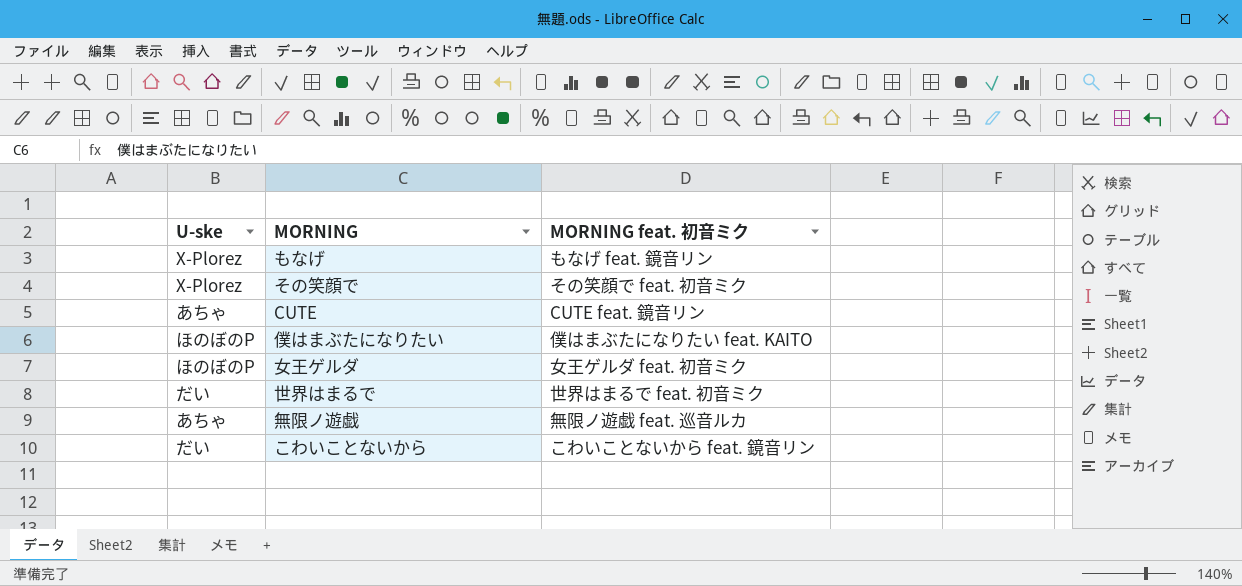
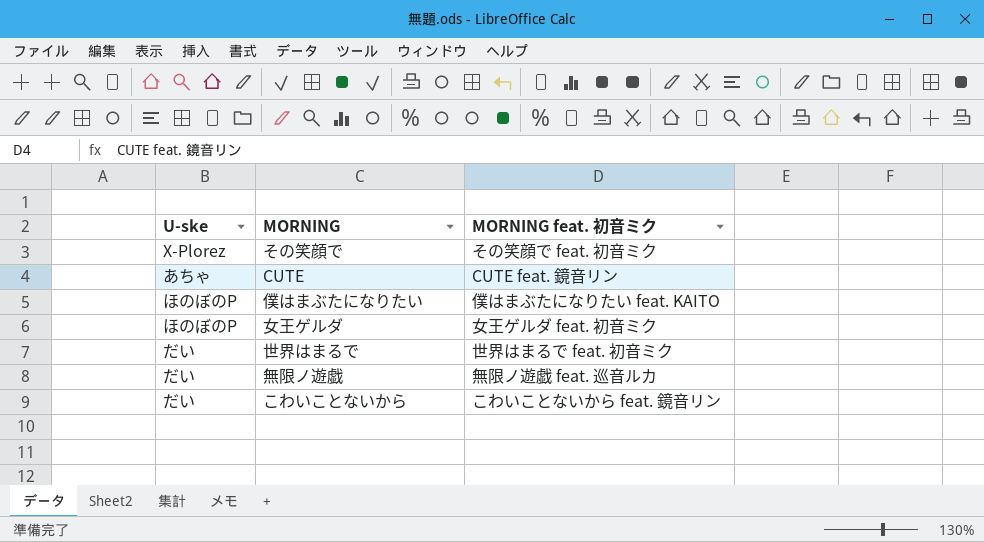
row もなげ: X-Plorez | もなげ feat. 鏡音リン -> none
無限ノ遊戯 | U-ske: あちゃ -> だい

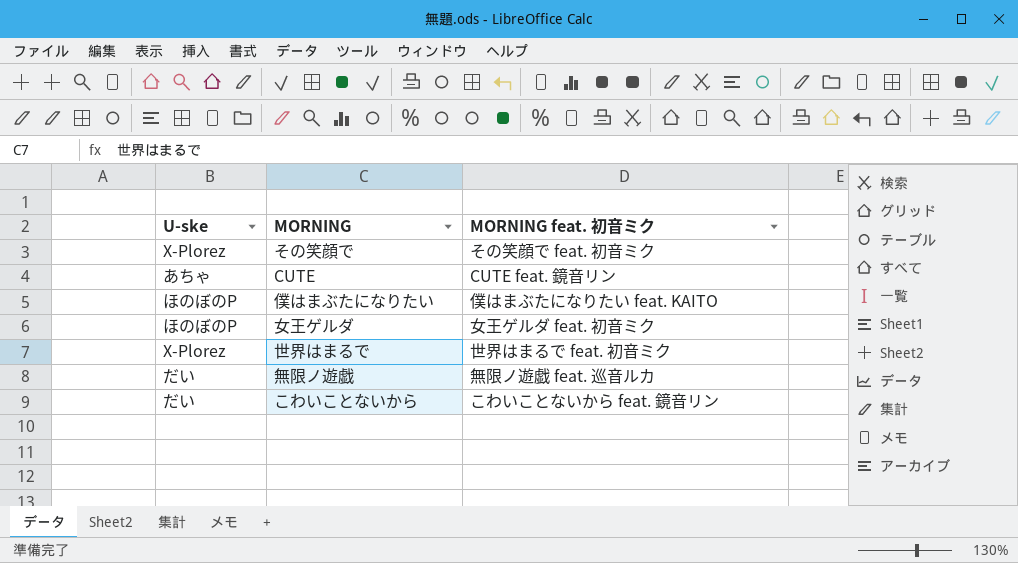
世界はまるで | U-ske: だい -> X-Plorez

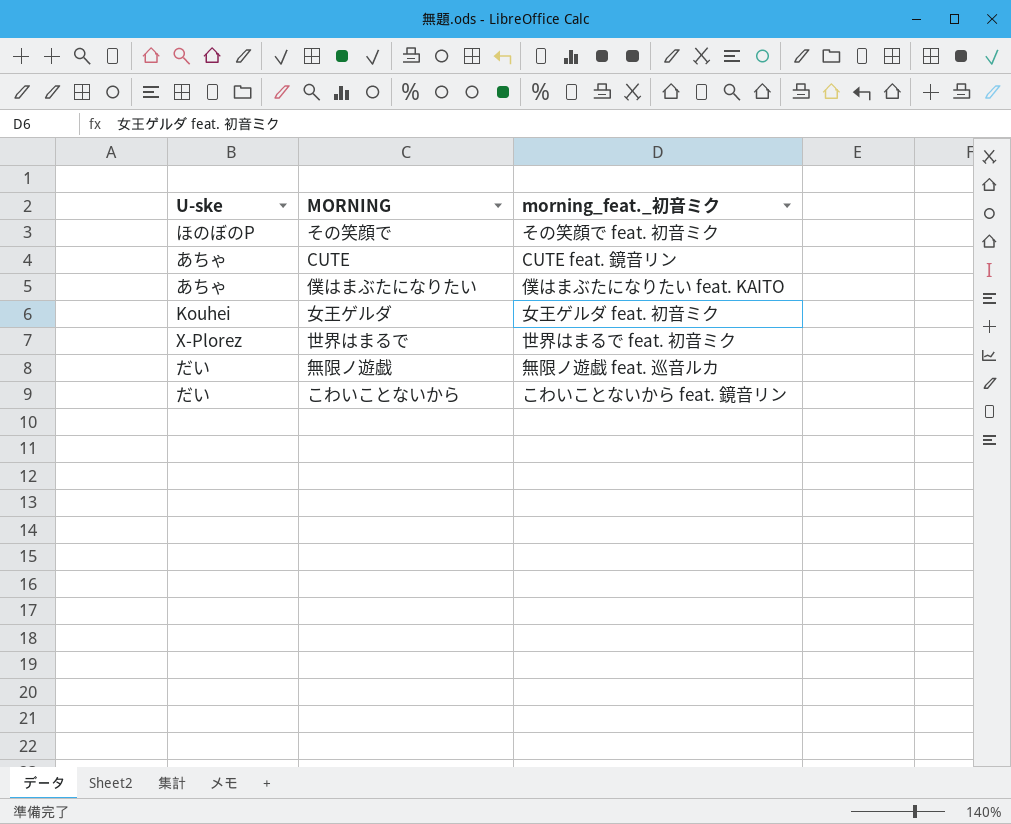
column name: MORNING feat. 初音ミク -> morning_feat._初音ミク
その笑顔で | U-ske: X-Plorez -> ほのぼのP
僕はまぶたになりたい | U-ske: ほのぼのP -> あちゃ
女王ゲルダ | U-ske: ほのぼのP -> Kouhei

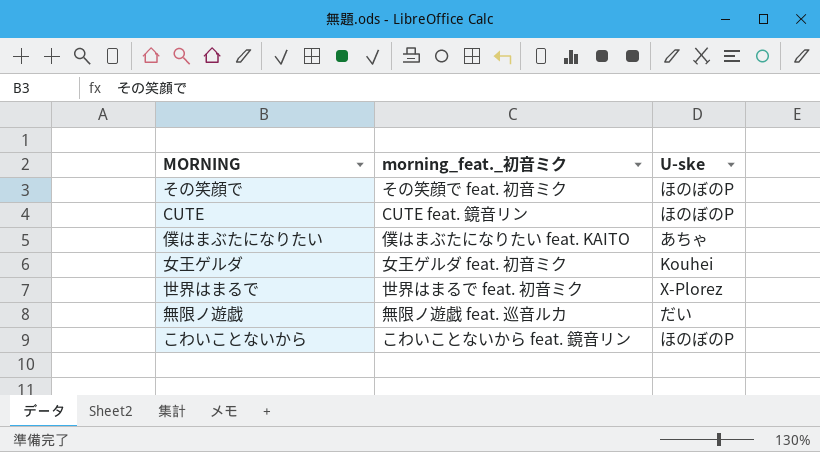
column U-ske | position: 1 -> 3
CUTE | U-ske: あちゃ -> ほのぼのP
こわいことないから | U-ske: だい -> ほのぼのP

